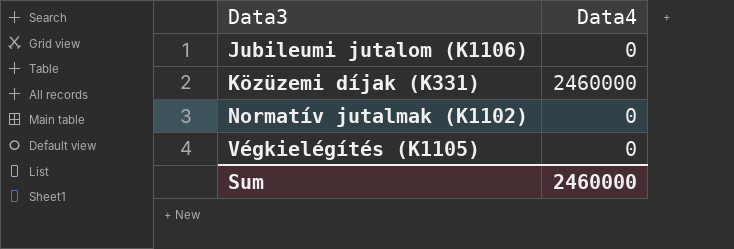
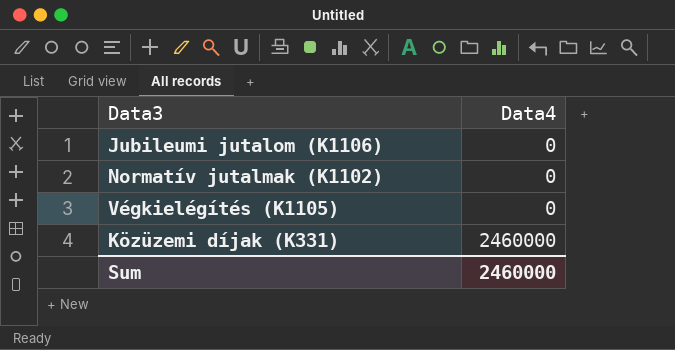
row order: Data3 ascending -> Data4 ascending

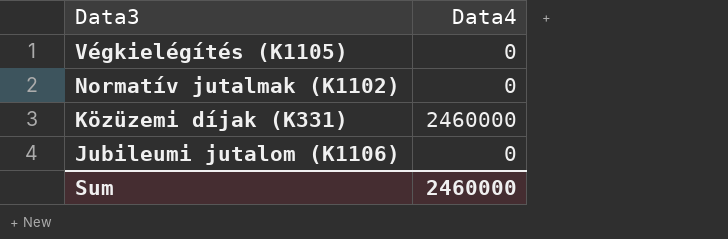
row order: Data4 ascending -> Data3 descending

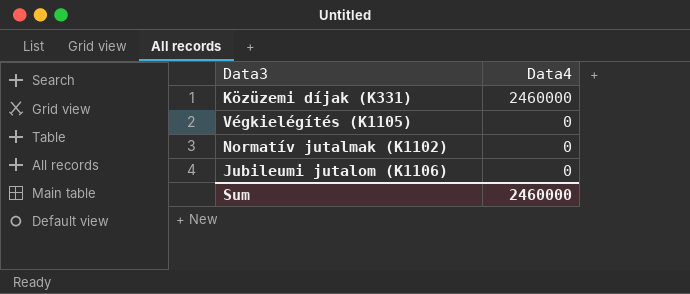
row order: Data3 descending -> Data4 descending

